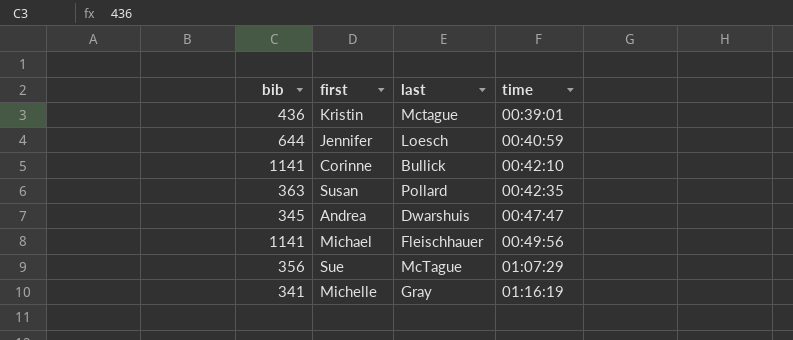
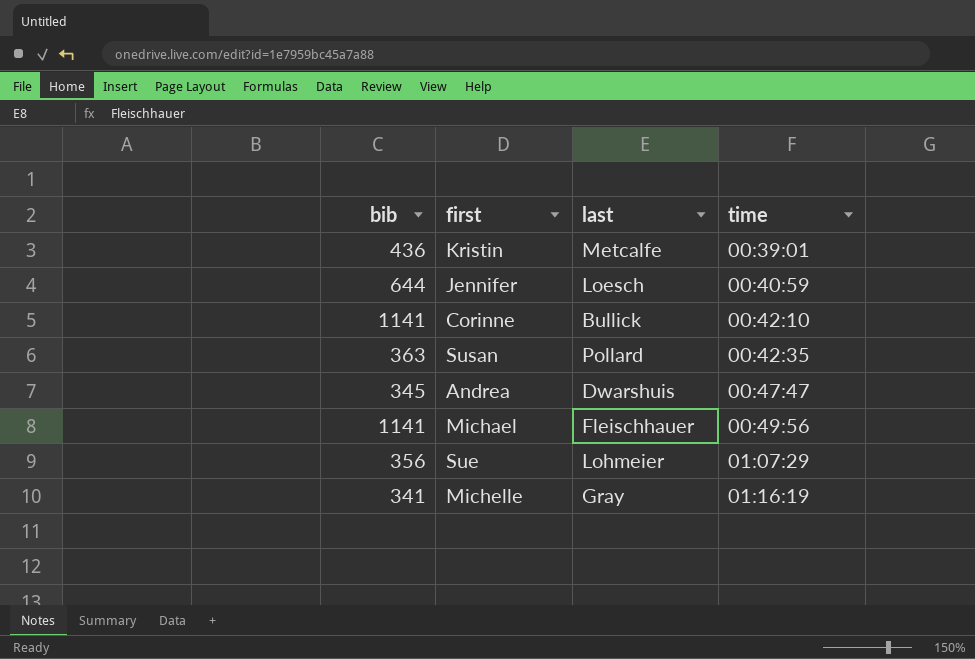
Kristin | last: Mctague -> Metcalfe
Sue | last: McTague -> Lohmeier

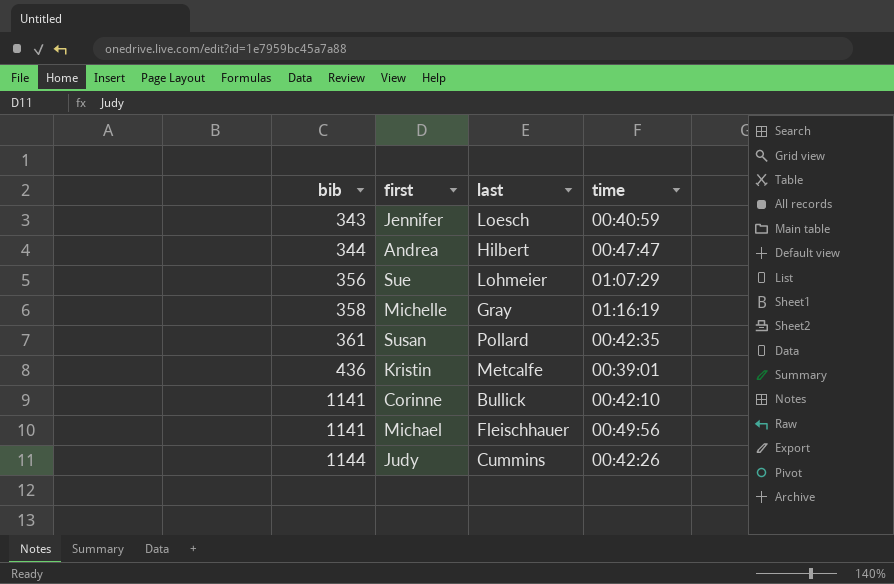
row order: time ascending -> bib ascending
Jennifer | bib: 644 -> 343
Andrea | bib: 345 -> 344
Andrea | last: Dwarshuis -> Hilbert
Michelle | bib: 341 -> 358
Susan | bib: 363 -> 361
row Judy: none -> 1144 | Cummins | 00:42:26

